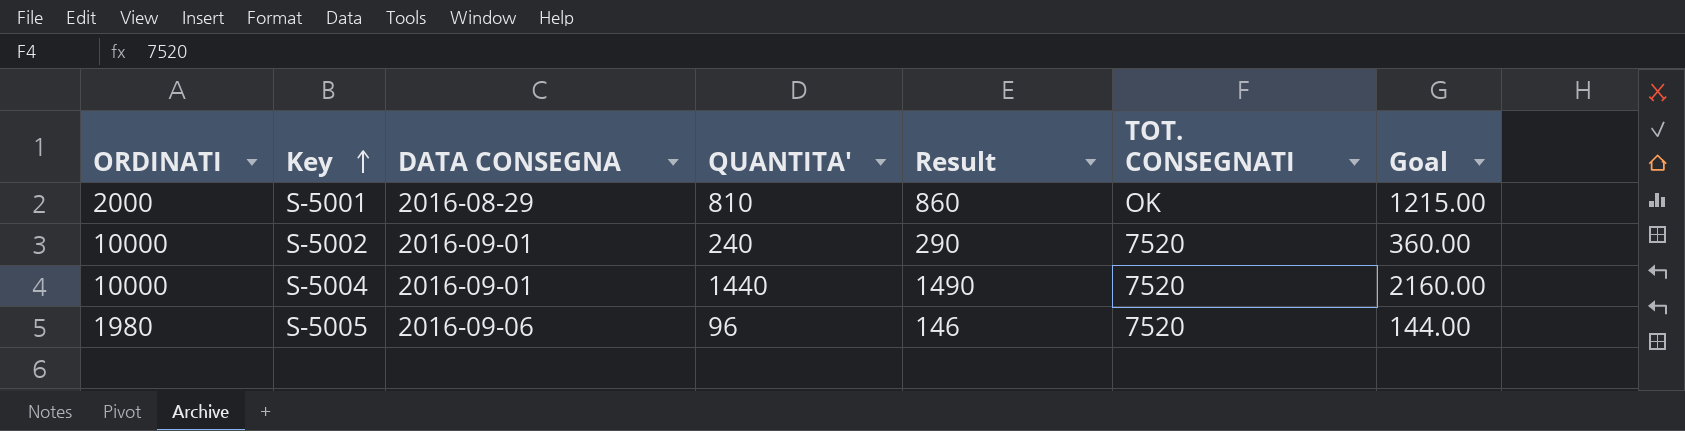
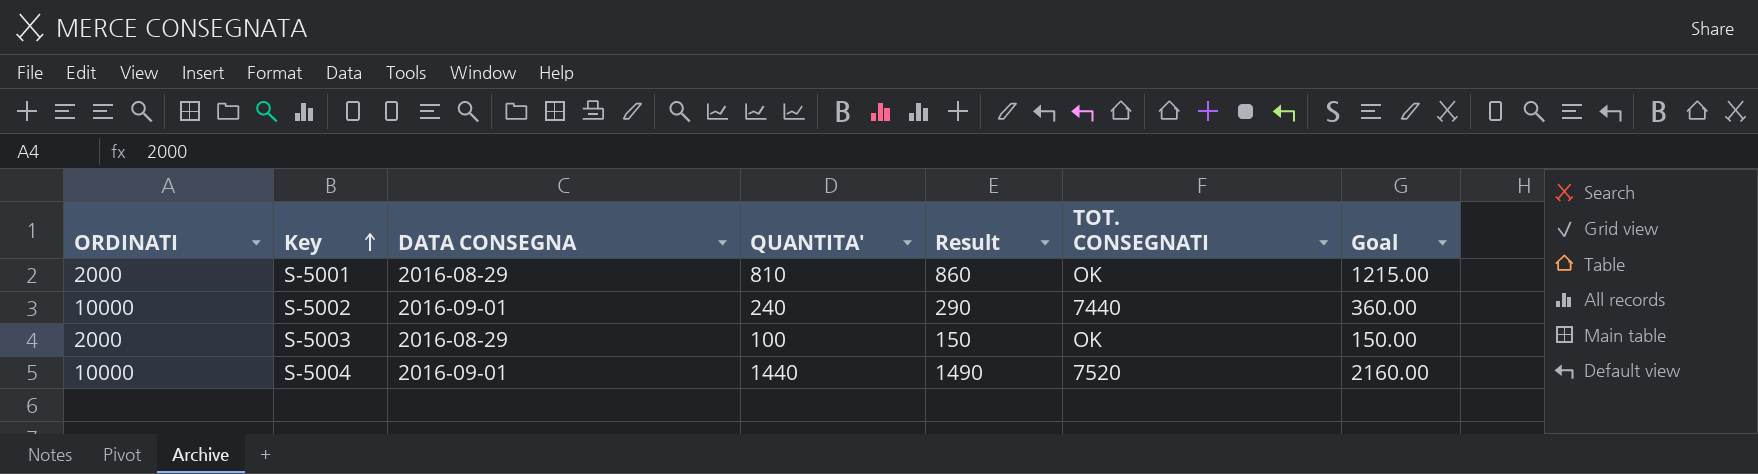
row S-5005: 1980 | 2016-09-06 | 96 | 146 | 7520 | 144.00 -> none
S-5002 | TOT. CONSEGNATI: 7520 -> 7440
row S-5003: none -> 2000 | 2016-08-29 | 100 | 150 | OK | 150.00

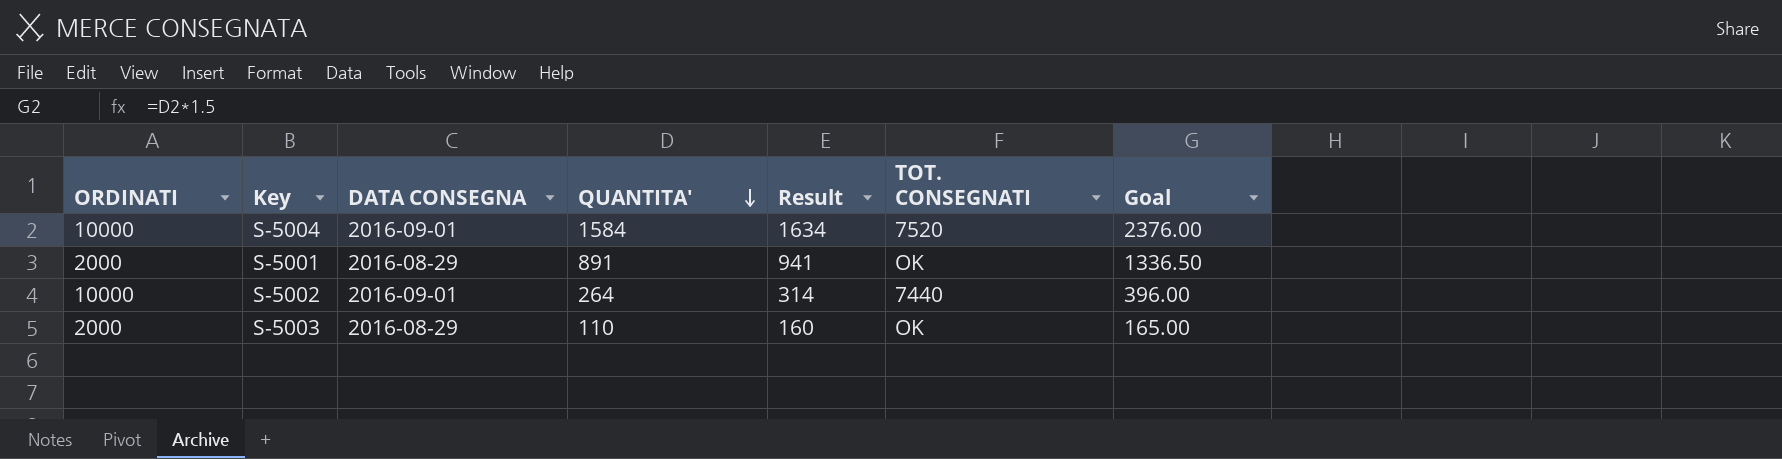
row order: Key ascending -> QUANTITA' descending
S-5004 | QUANTITA': 1440 -> 1584
S-5004 | Result: 1490 -> 1634
S-5004 | Goal: 2160.00 -> 2376.00
S-5001 | QUANTITA': 810 -> 891
S-5001 | Result: 860 -> 941
S-5001 | Goal: 1215.00 -> 1336.50
S-5002 | QUANTITA': 240 -> 264
S-5002 | Result: 290 -> 314
S-5002 | Goal: 360.00 -> 396.00
S-5003 | QUANTITA': 100 -> 110
S-5003 | Result: 150 -> 160
S-5003 | Goal: 150.00 -> 165.00

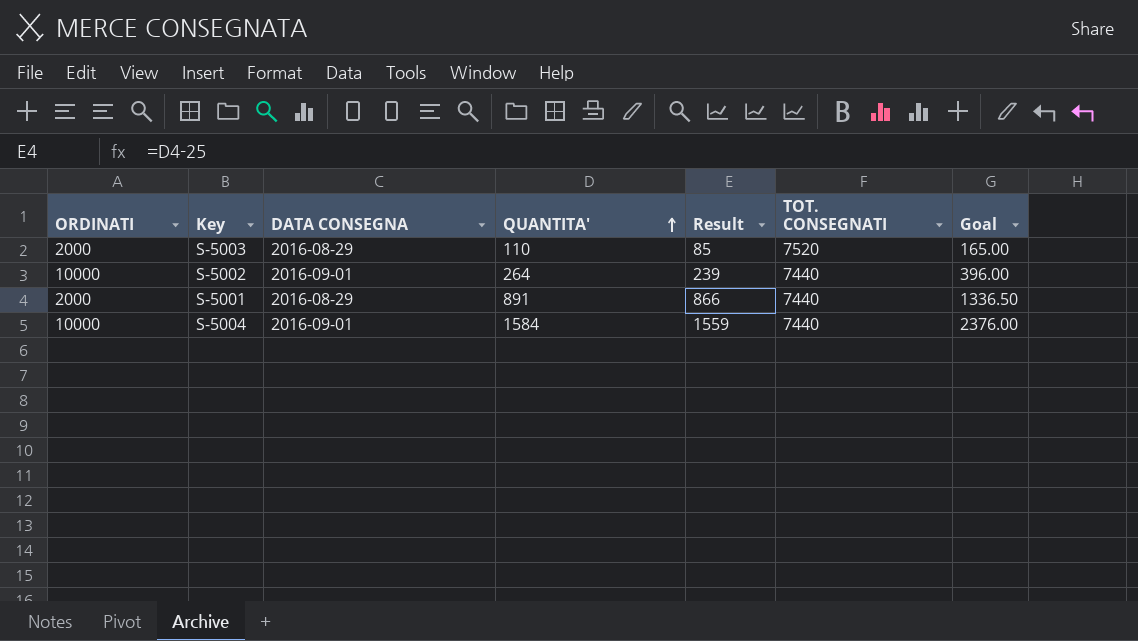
row order: QUANTITA' descending -> QUANTITA' ascending
column Result | formula: [QUANTITA'] + 50 -> [QUANTITA'] - 25
S-5003 | TOT. CONSEGNATI: OK -> 7520
S-5001 | TOT. CONSEGNATI: OK -> 7440
S-5004 | TOT. CONSEGNATI: 7520 -> 7440

